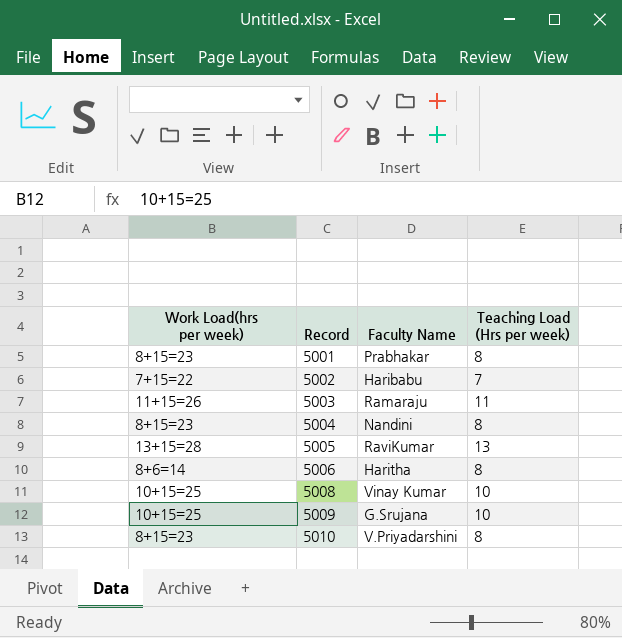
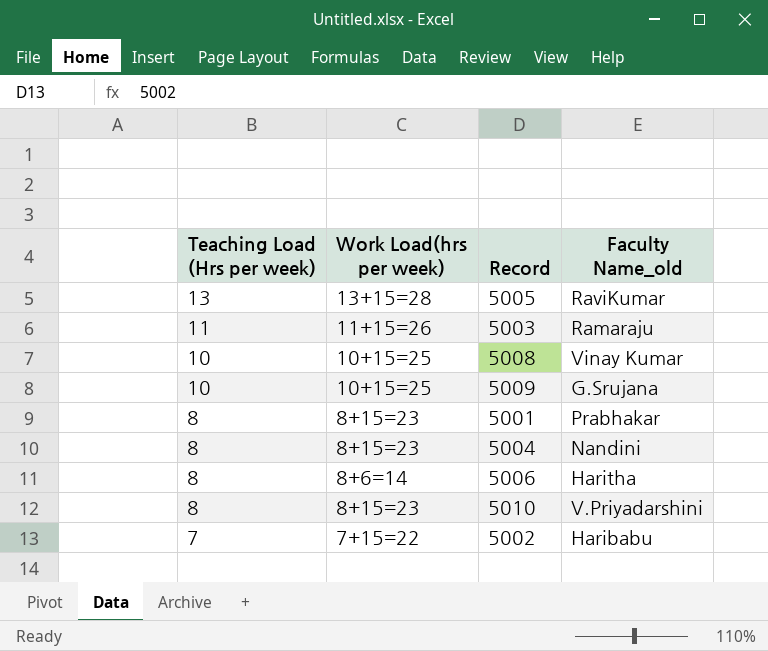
row order: Record ascending -> Teaching Load (Hrs per week) descending
column Teaching Load (Hrs per week) | position: 4 -> 1
column name: Faculty Name -> Faculty Name_old

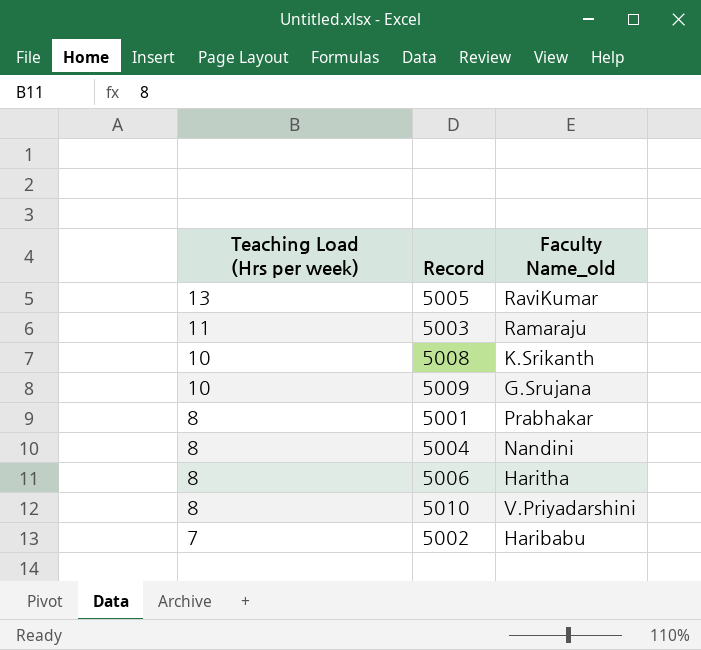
column Work Load(hrs per week) | position: 2 -> none
5008 | Faculty Name_old: Vinay Kumar -> K.Srikanth

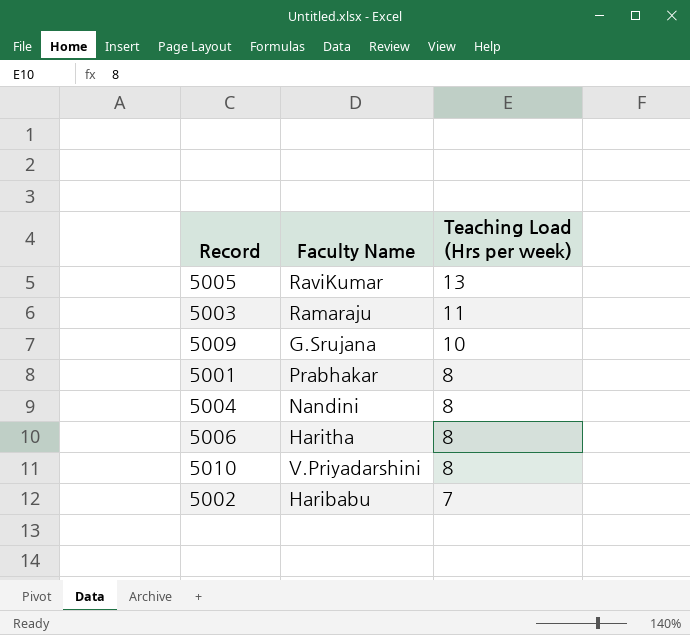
column name: Faculty Name_old -> Faculty Name
column Teaching Load (Hrs per week) | position: 1 -> 3
row 5008: 10 | K.Srikanth -> none

